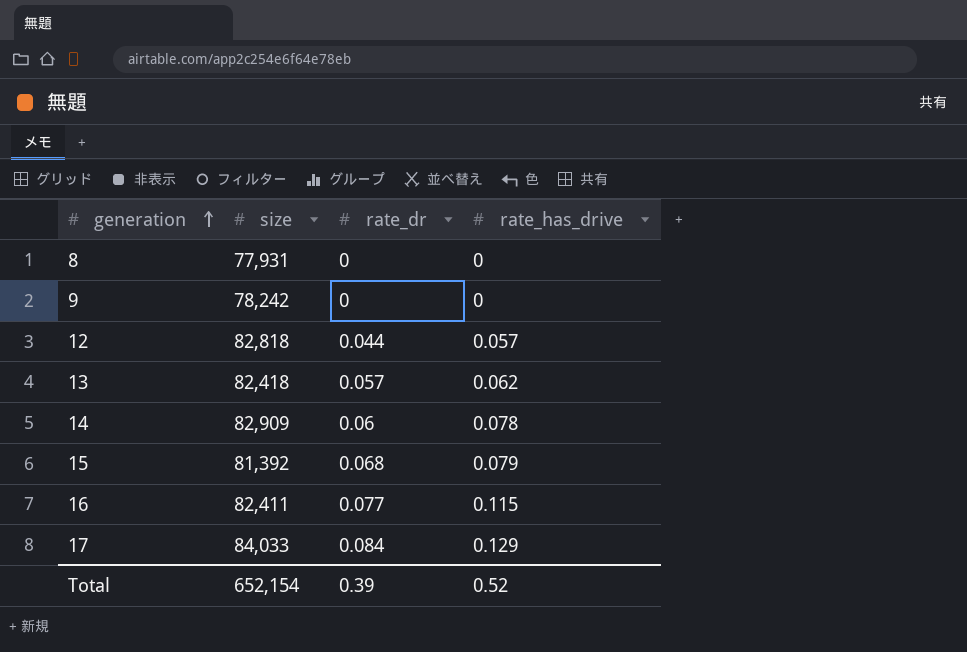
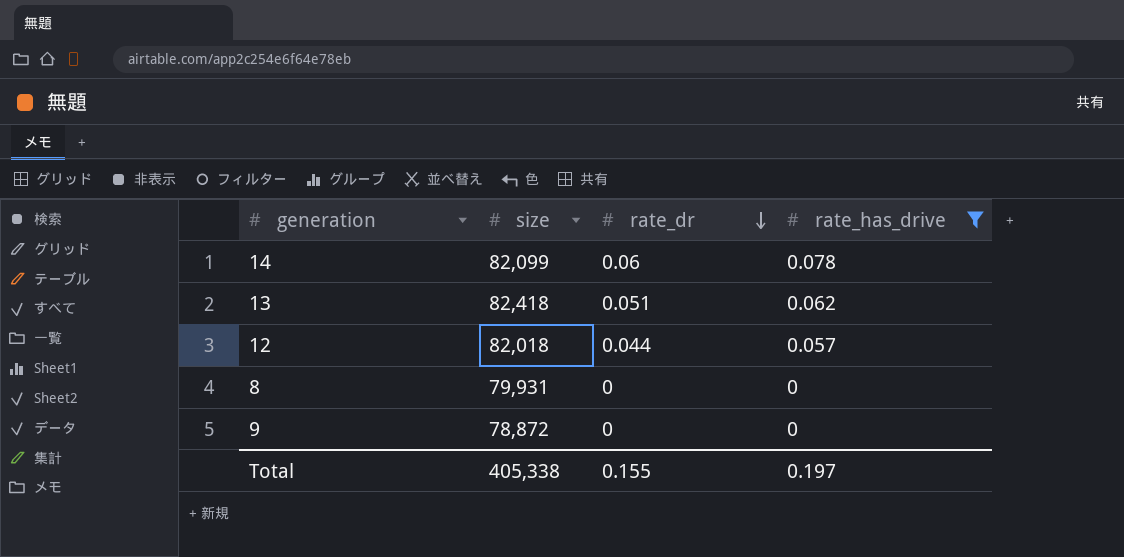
filter: none -> rate_has_drive <= 0.078
row order: generation ascending -> rate_dr descending
14 | size: 82,909 -> 82,099
13 | rate_dr: 0.057 -> 0.051
12 | size: 82,818 -> 82,018
8 | size: 77,931 -> 79,931
9 | size: 78,242 -> 78,872
Total | size: 652,154 -> 405,338
Total | rate_dr: 0.39 -> 0.155
Total | rate_has_drive: 0.52 -> 0.197

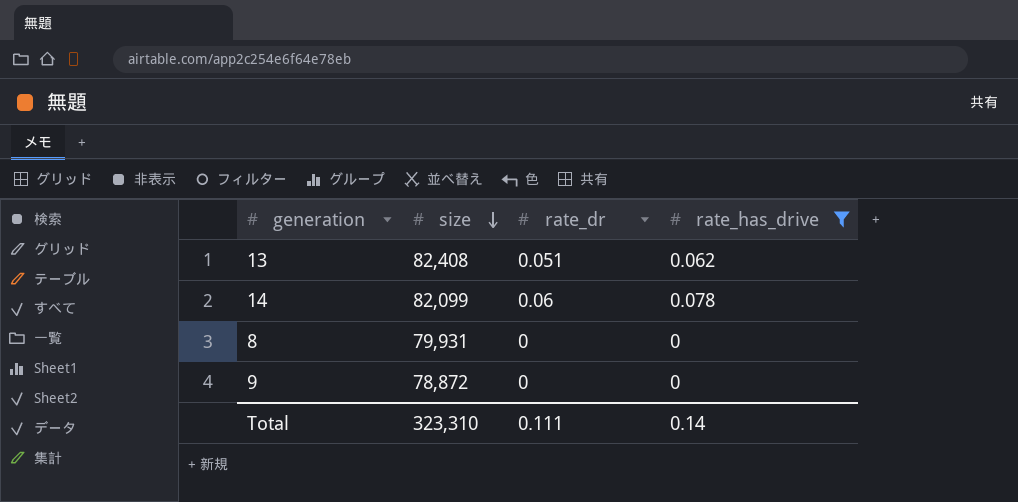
row order: rate_dr descending -> size descending
row 12: 82,018 | 0.044 | 0.057 -> none
13 | size: 82,418 -> 82,408
Total | size: 405,338 -> 323,310
Total | rate_dr: 0.155 -> 0.111
Total | rate_has_drive: 0.197 -> 0.14

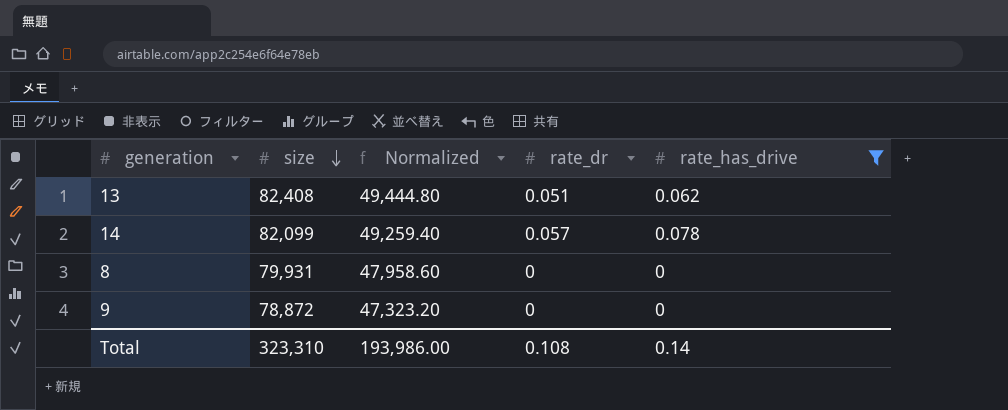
column Normalized | formula: none -> [size] * 0.6
14 | rate_dr: 0.06 -> 0.057
Total | rate_dr: 0.111 -> 0.108

